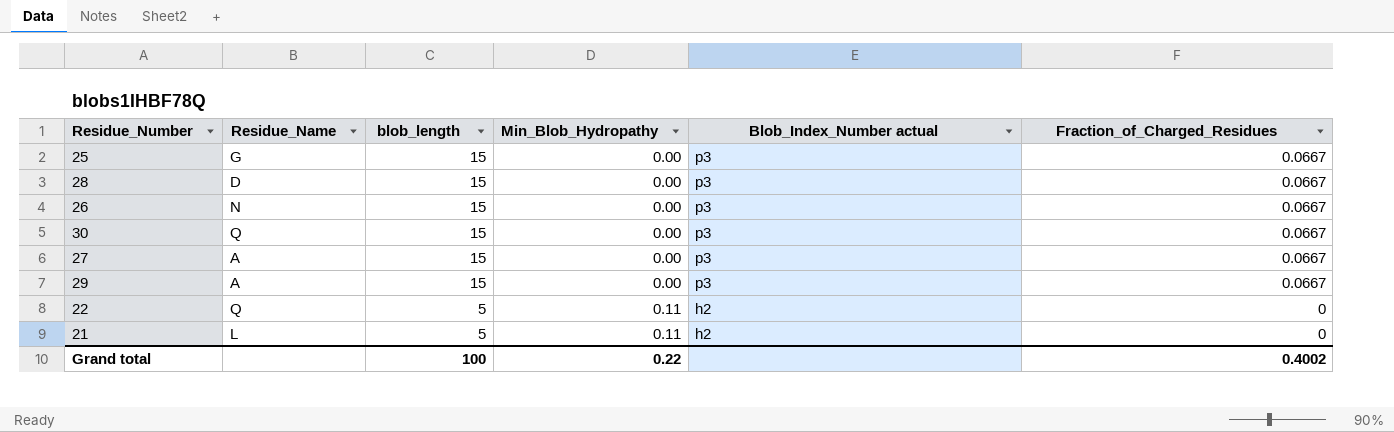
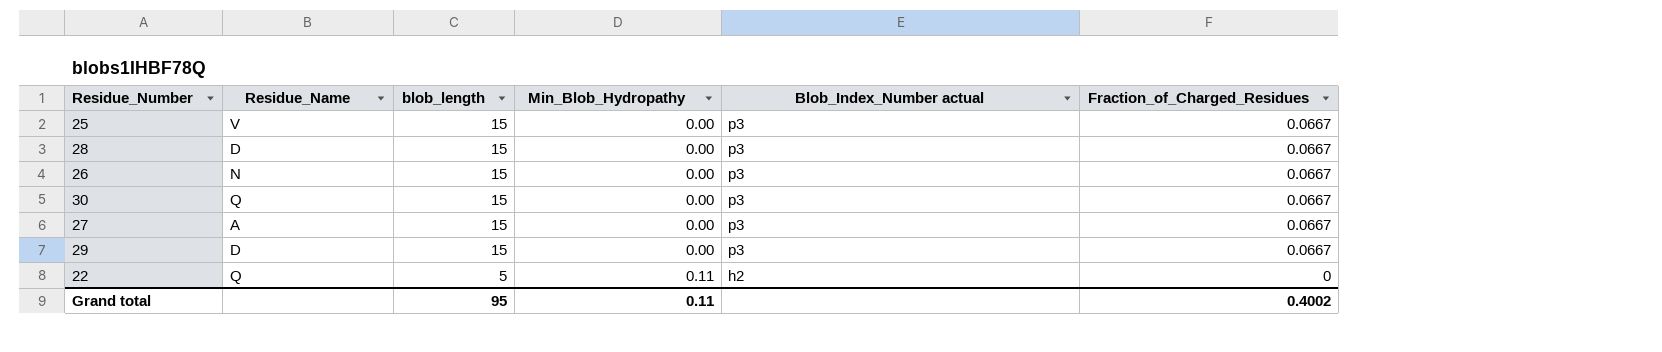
row 21: L | 5 | 0.11 | h2 | 0 -> none
25 | Residue_Name: G -> V
29 | Residue_Name: A -> D
Grand total | blob_length: 100 -> 95
Grand total | Min_Blob_Hydropathy: 0.22 -> 0.11

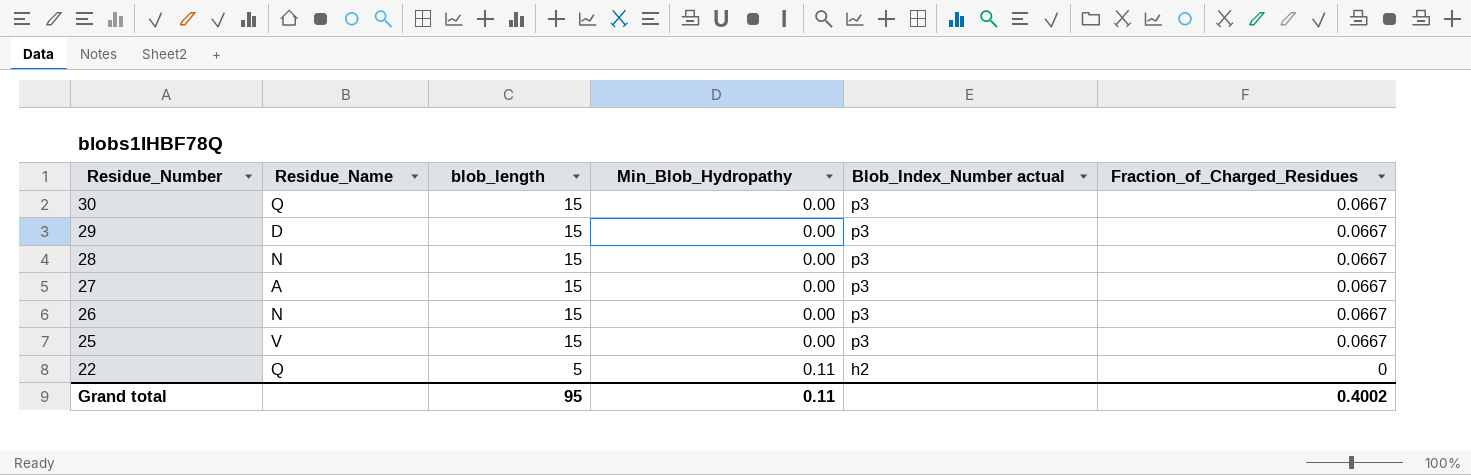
row order: blob_length descending -> Residue_Number descending
28 | Residue_Name: D -> N

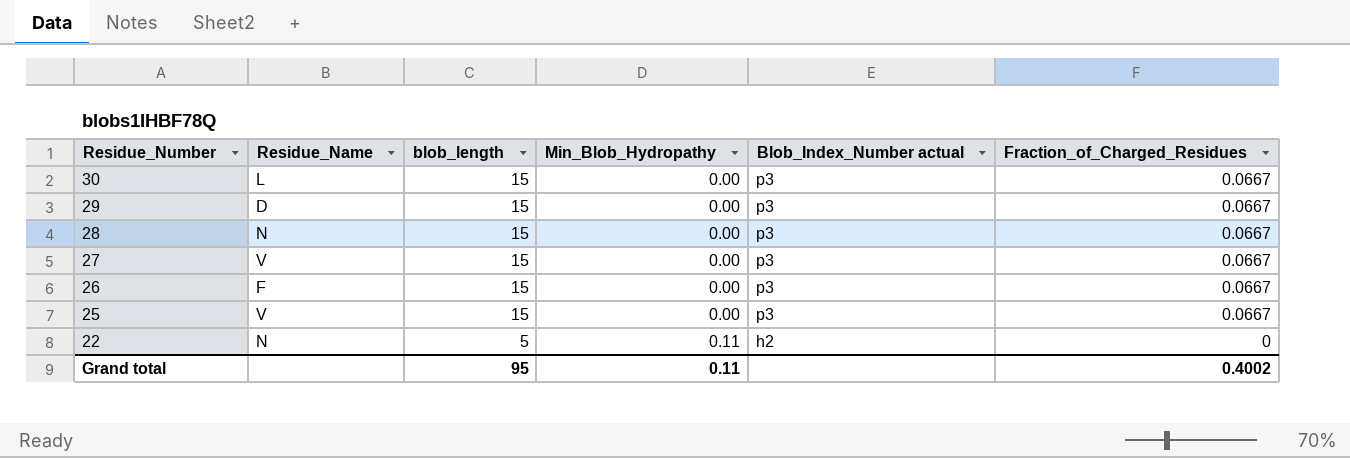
30 | Residue_Name: Q -> L
27 | Residue_Name: A -> V
26 | Residue_Name: N -> F
22 | Residue_Name: Q -> N

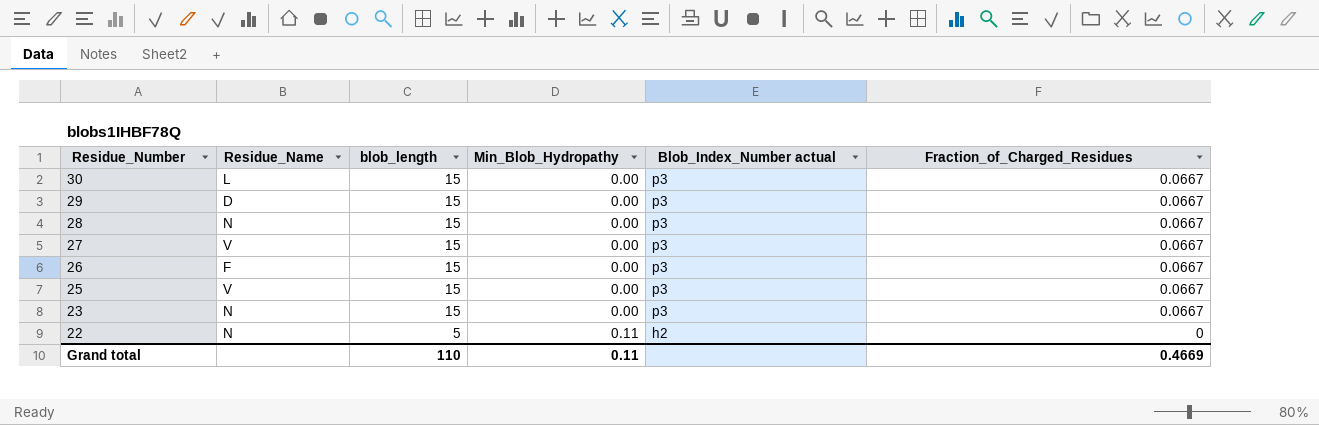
row 23: none -> N | 15 | 0.00 | p3 | 0.0667
Grand total | blob_length: 95 -> 110
Grand total | Fraction_of_Charged_Residues: 0.4002 -> 0.4669

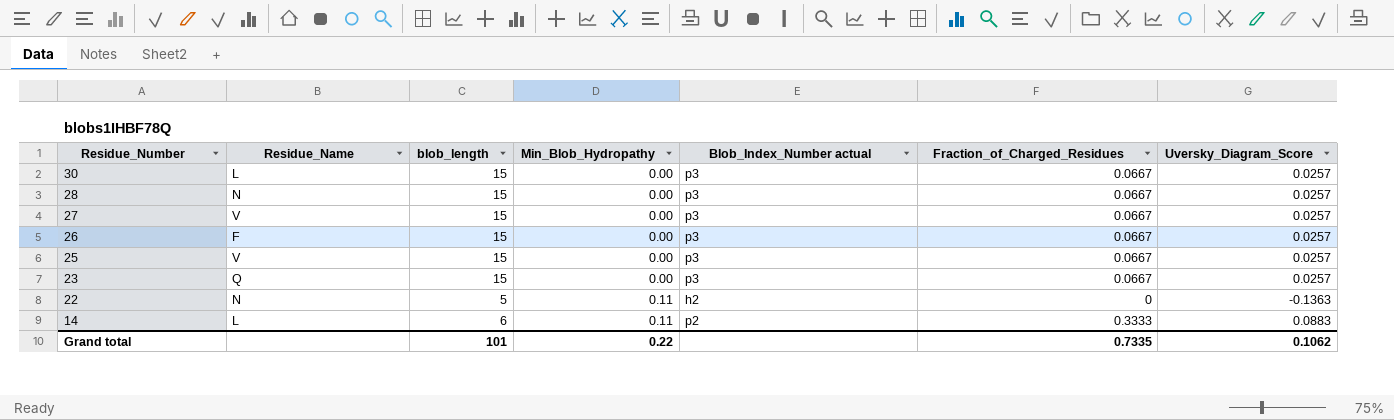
column Uversky_Diagram_Score | position: none -> 7
row 29: D | 15 | 0.00 | p3 | 0.0667 -> none
23 | Residue_Name: N -> Q
row 14: none -> L | 6 | 0.11 | p2 | 0.3333 | 0.0883
Grand total | blob_length: 110 -> 101
Grand total | Min_Blob_Hydropathy: 0.11 -> 0.22
Grand total | Fraction_of_Charged_Residues: 0.4669 -> 0.7335

